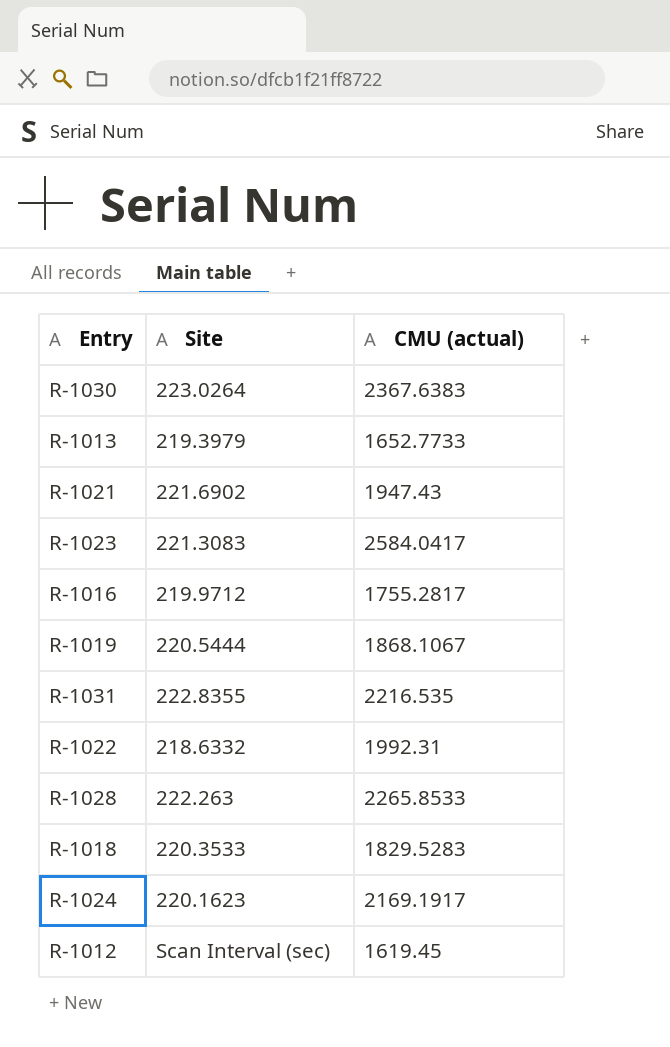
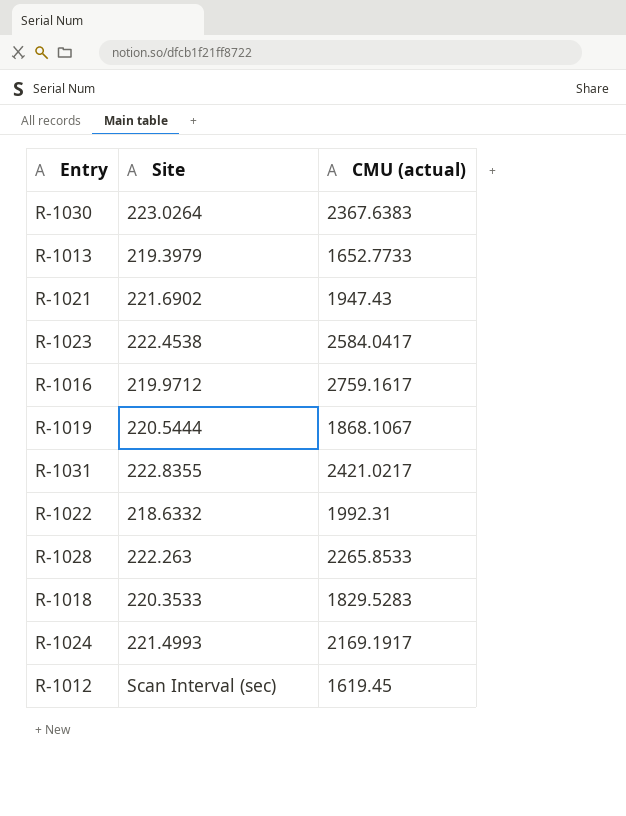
R-1023 | Site: 221.3083 -> 222.4538
R-1016 | CMU (actual): 1755.2817 -> 2759.1617
R-1031 | CMU (actual): 2216.535 -> 2421.0217
R-1024 | Site: 220.1623 -> 221.4993

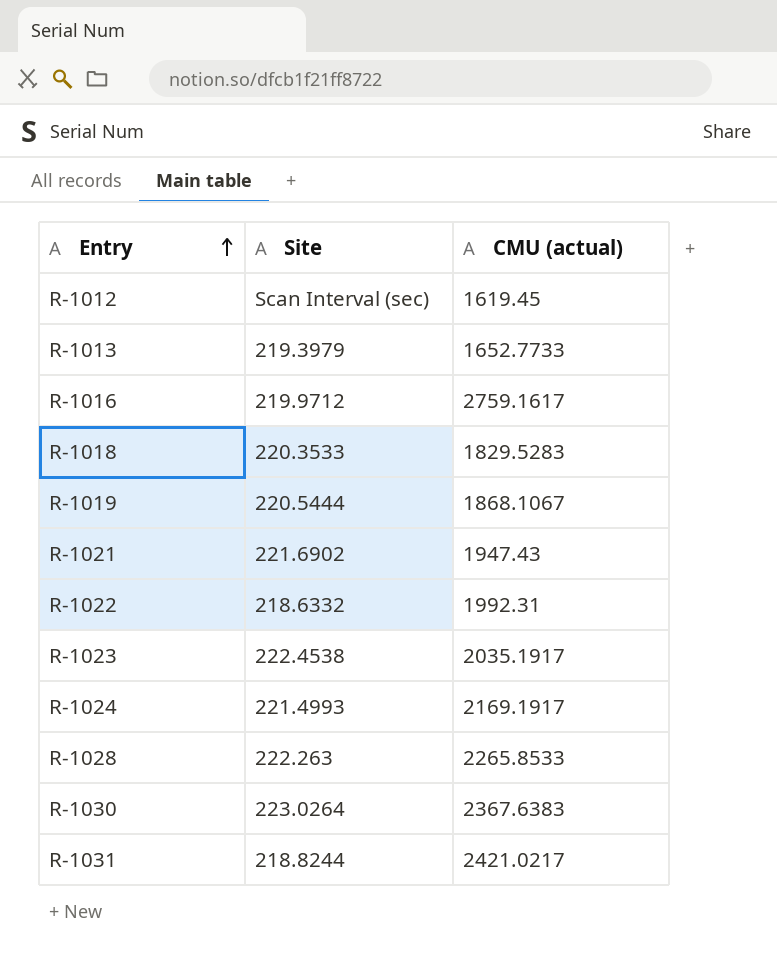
row order: none -> Entry ascending
R-1023 | CMU (actual): 2584.0417 -> 2035.1917
R-1031 | Site: 222.8355 -> 218.8244

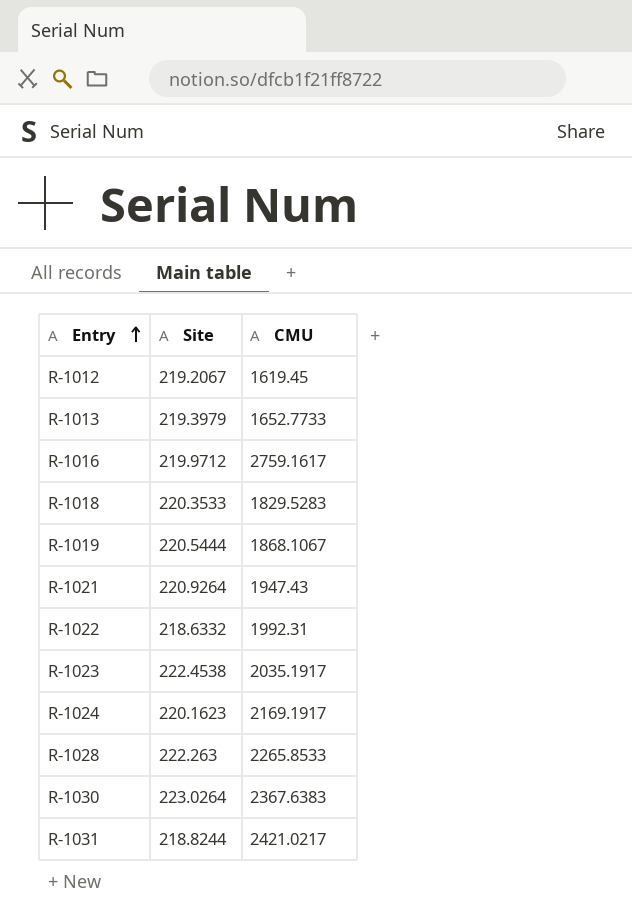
column name: CMU (actual) -> CMU
R-1012 | Site: Scan Interval (sec) -> 219.2067
R-1021 | Site: 221.6902 -> 220.9264
R-1024 | Site: 221.4993 -> 220.1623

